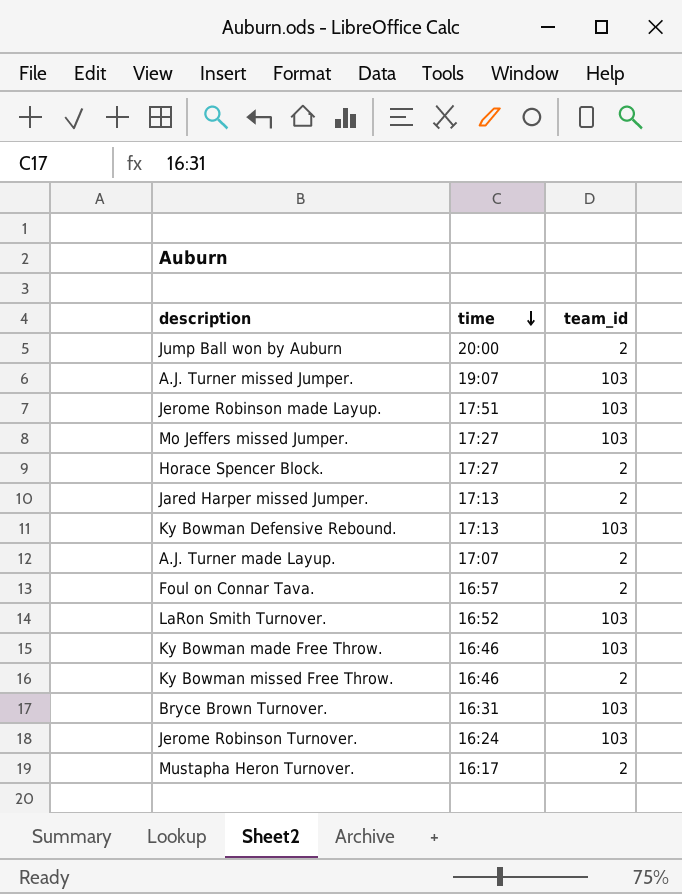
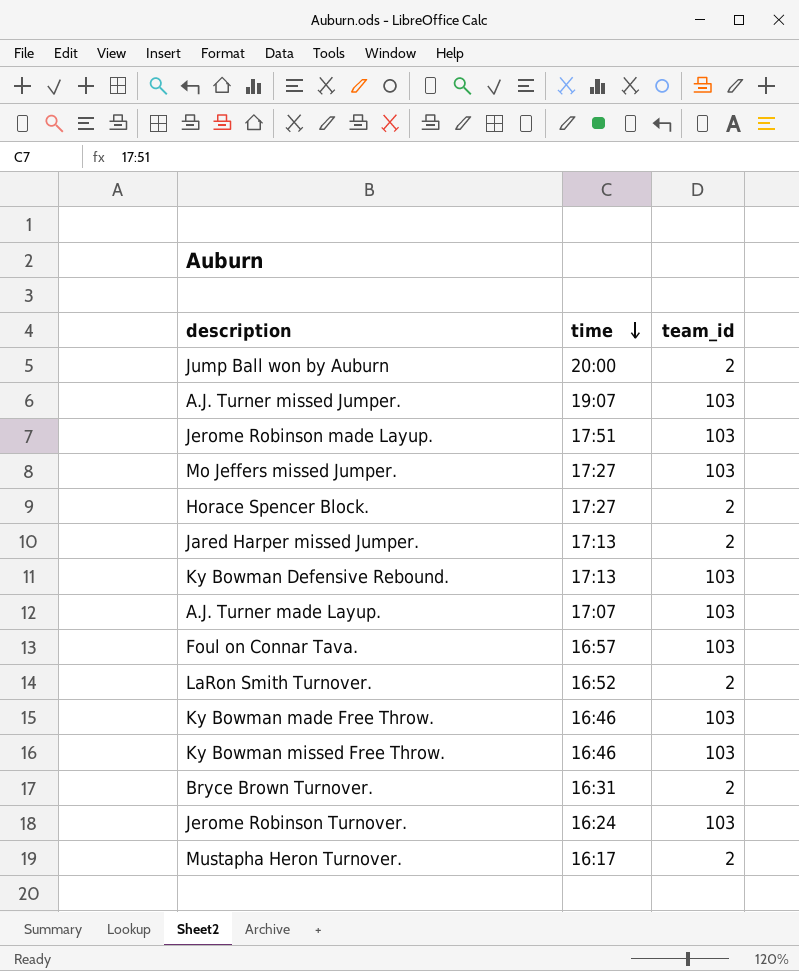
A.J. Turner made Layup. | team_id: 2 -> 103
Foul on Connar Tava. | team_id: 2 -> 103
LaRon Smith Turnover. | team_id: 103 -> 2
Ky Bowman missed Free Throw. | team_id: 2 -> 103
Bryce Brown Turnover. | team_id: 103 -> 2

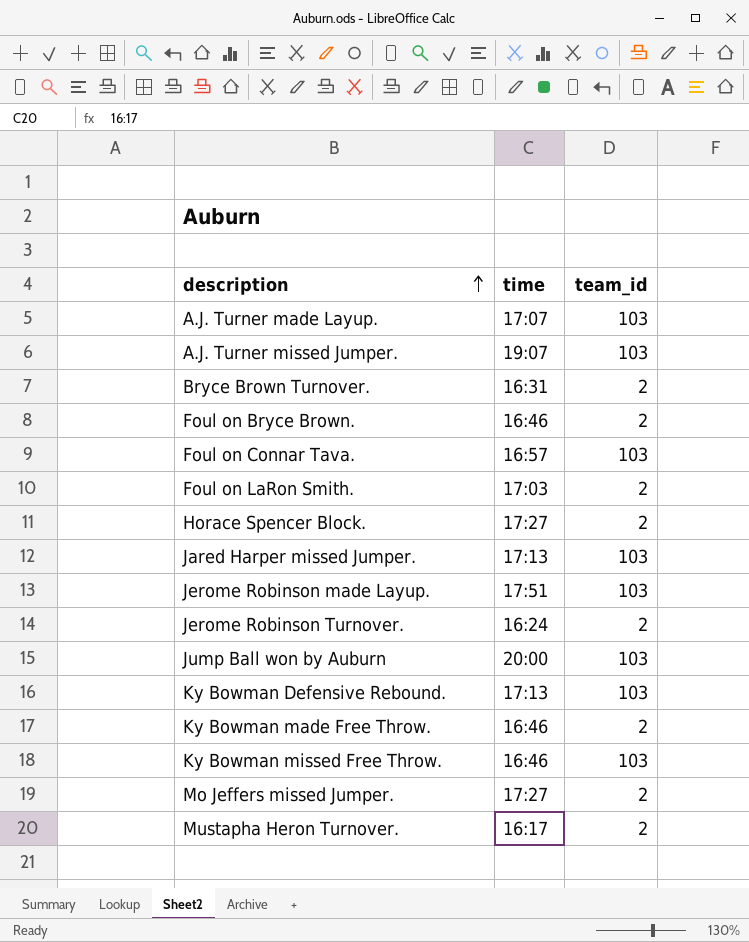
row order: time descending -> description ascending
row LaRon Smith Turnover.: 16:52 | 2 -> none
row Foul on Bryce Brown.: none -> 16:46 | 2
row Foul on LaRon Smith.: none -> 17:03 | 2
Jared Harper missed Jumper. | team_id: 2 -> 103
Jerome Robinson Turnover. | team_id: 103 -> 2
Jump Ball won by Auburn | team_id: 2 -> 103
Ky Bowman made Free Throw. | team_id: 103 -> 2
Mo Jeffers missed Jumper. | team_id: 103 -> 2

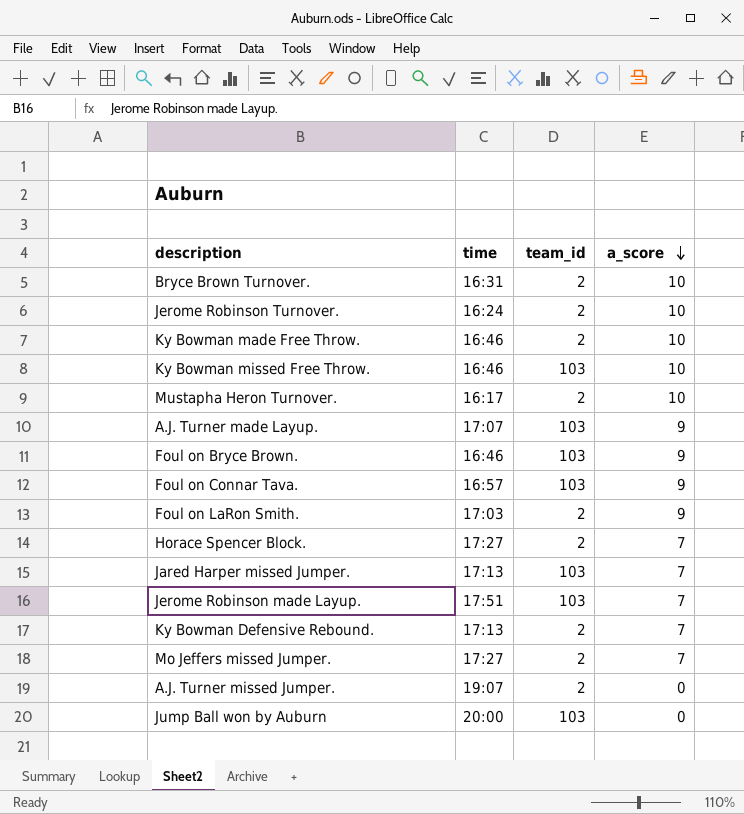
row order: description ascending -> a_score descending
column a_score | position: none -> 4
Foul on Bryce Brown. | team_id: 2 -> 103
Ky Bowman Defensive Rebound. | team_id: 103 -> 2
A.J. Turner missed Jumper. | team_id: 103 -> 2

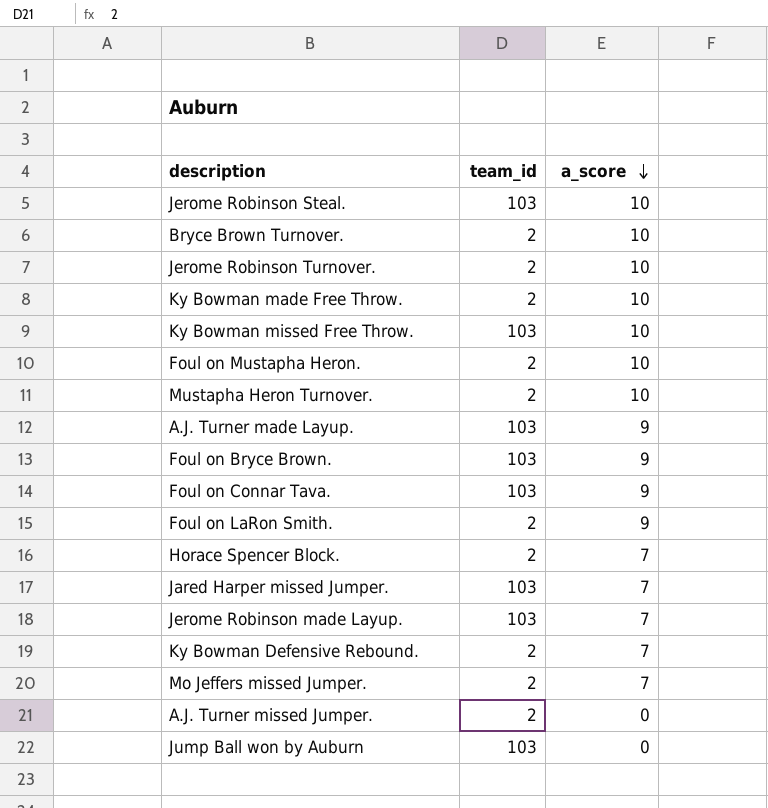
column time | position: 2 -> none
row Jerome Robinson Steal.: none -> 103 | 10
row Foul on Mustapha Heron.: none -> 2 | 10

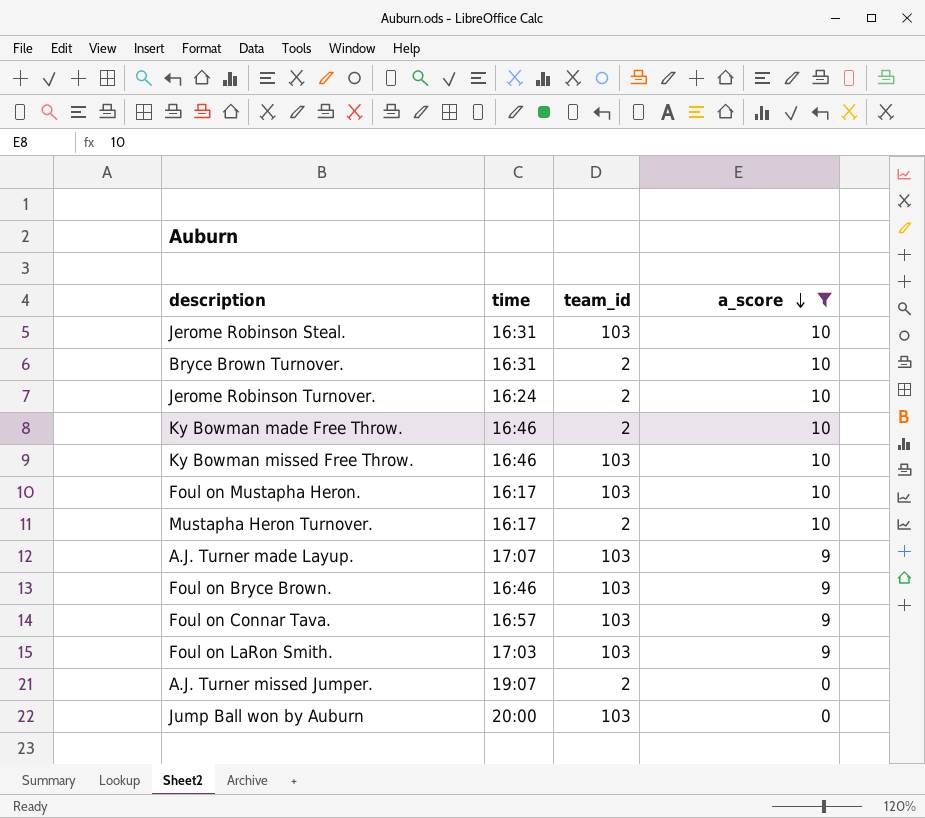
filter: none -> a_score != 7
column time | position: none -> 2
Foul on Mustapha Heron. | team_id: 2 -> 103
Foul on LaRon Smith. | team_id: 2 -> 103

